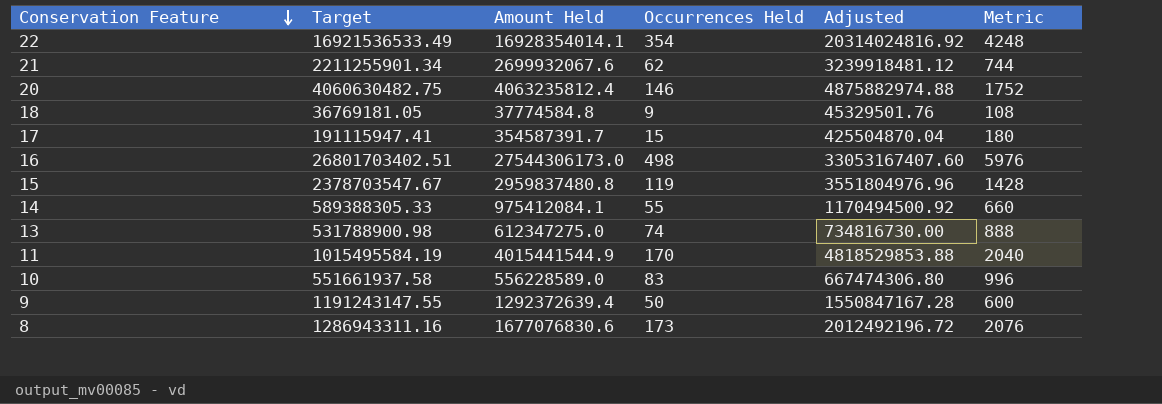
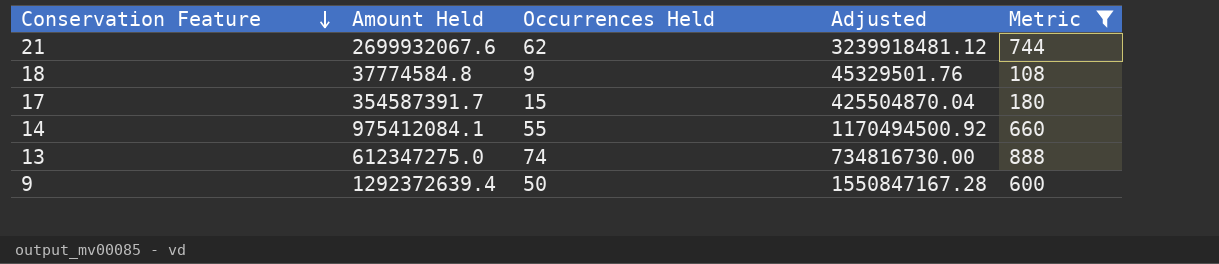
filter: none -> Metric <= 888
column Target | position: 2 -> none

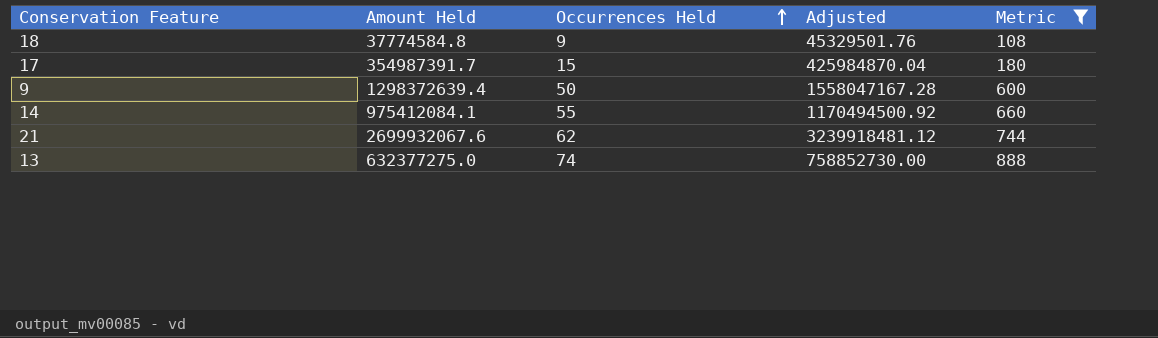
row order: Conservation Feature descending -> Occurrences Held ascending
17 | Amount Held: 354587391.7 -> 354987391.7
17 | Adjusted: 425504870.04 -> 425984870.04
9 | Amount Held: 1292372639.4 -> 1298372639.4
9 | Adjusted: 1550847167.28 -> 1558047167.28
13 | Amount Held: 612347275.0 -> 632377275.0
13 | Adjusted: 734816730.00 -> 758852730.00

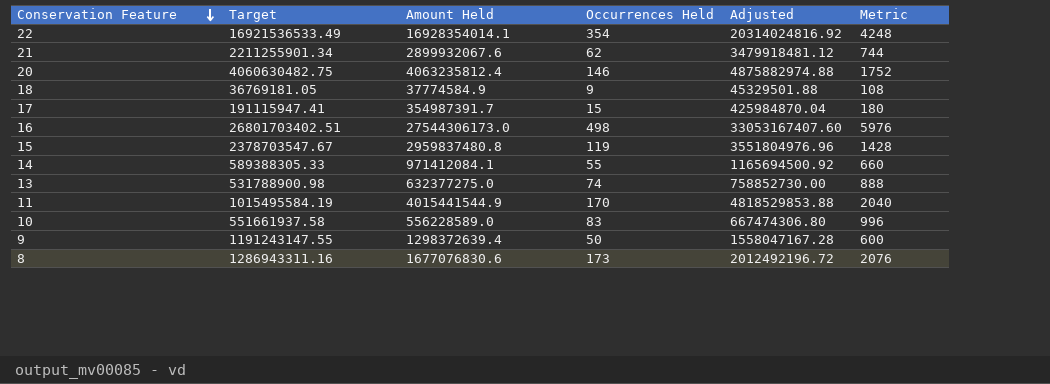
filter: Metric <= 888 -> none
row order: Occurrences Held ascending -> Conservation Feature descending
column Target | position: none -> 2
21 | Amount Held: 2699932067.6 -> 2899932067.6
21 | Adjusted: 3239918481.12 -> 3479918481.12
18 | Amount Held: 37774584.8 -> 37774584.9
18 | Adjusted: 45329501.76 -> 45329501.88
14 | Amount Held: 975412084.1 -> 971412084.1
14 | Adjusted: 1170494500.92 -> 1165694500.92

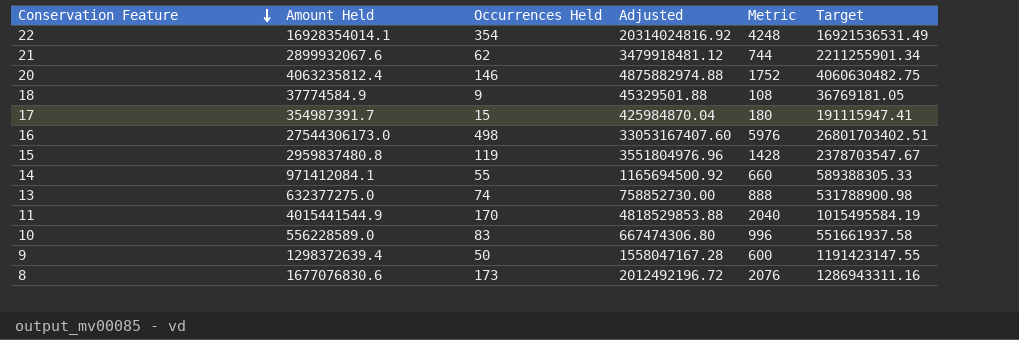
column Target | position: 2 -> 6
22 | Target: 16921536533.49 -> 16921536531.49
9 | Target: 1191243147.55 -> 1191423147.55

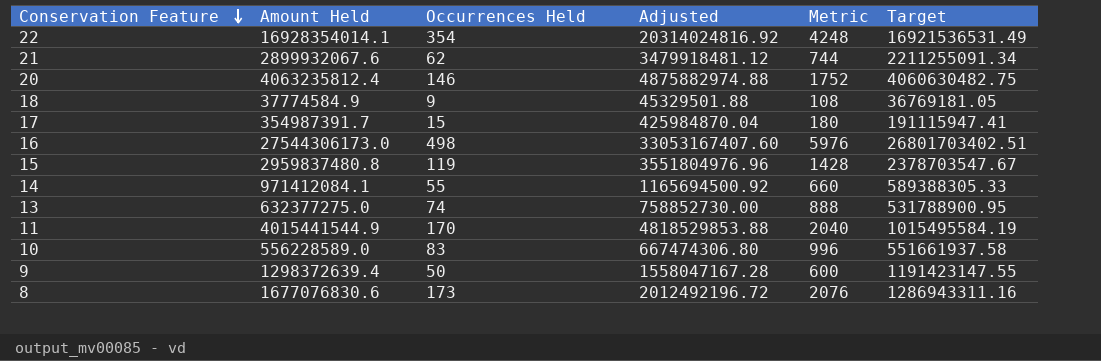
21 | Target: 2211255901.34 -> 2211255091.34
13 | Target: 531788900.98 -> 531788900.95

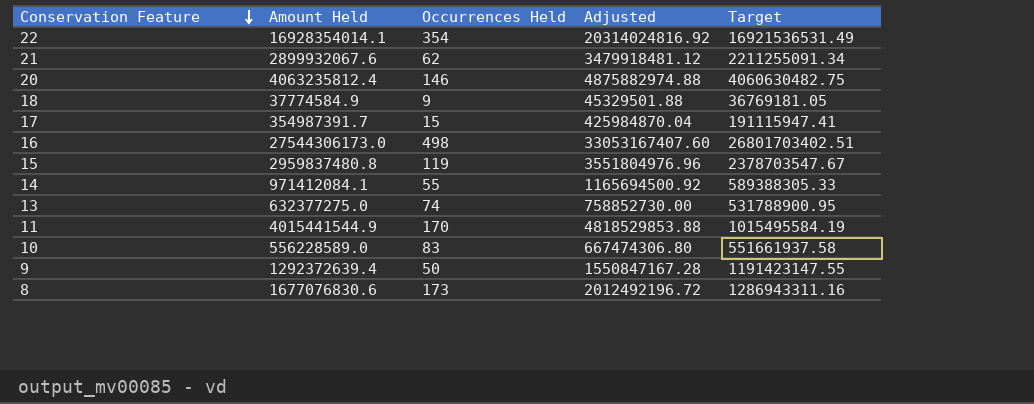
column Metric | formula: [Occurrences Held] * 12 -> none
9 | Amount Held: 1298372639.4 -> 1292372639.4
9 | Adjusted: 1558047167.28 -> 1550847167.28

